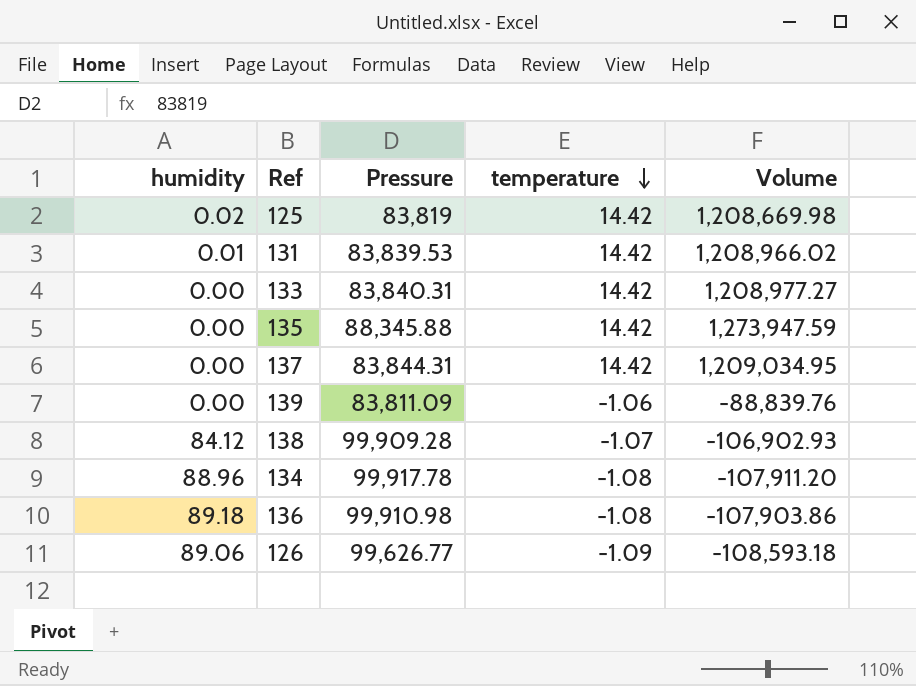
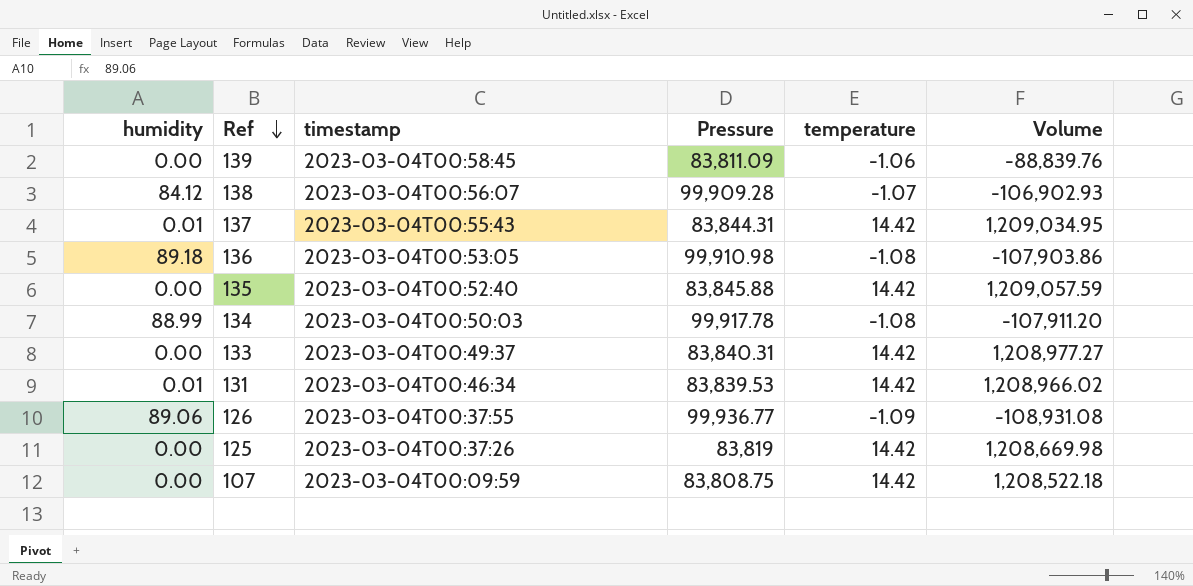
row order: temperature descending -> Ref descending
column timestamp | position: none -> 3
137 | humidity: 0.00 -> 0.01
135 | Pressure: 88,345.88 -> 83,845.88
135 | Volume: 1,273,947.59 -> 1,209,057.59
134 | humidity: 88.96 -> 88.99
126 | Pressure: 99,626.77 -> 99,936.77
126 | Volume: -108,593.18 -> -108,931.08
125 | humidity: 0.02 -> 0.00
row 107: none -> 0.00 | 2023-03-04T00:09:59 | 83,808.75 | 14.42 | 1,208,522.18

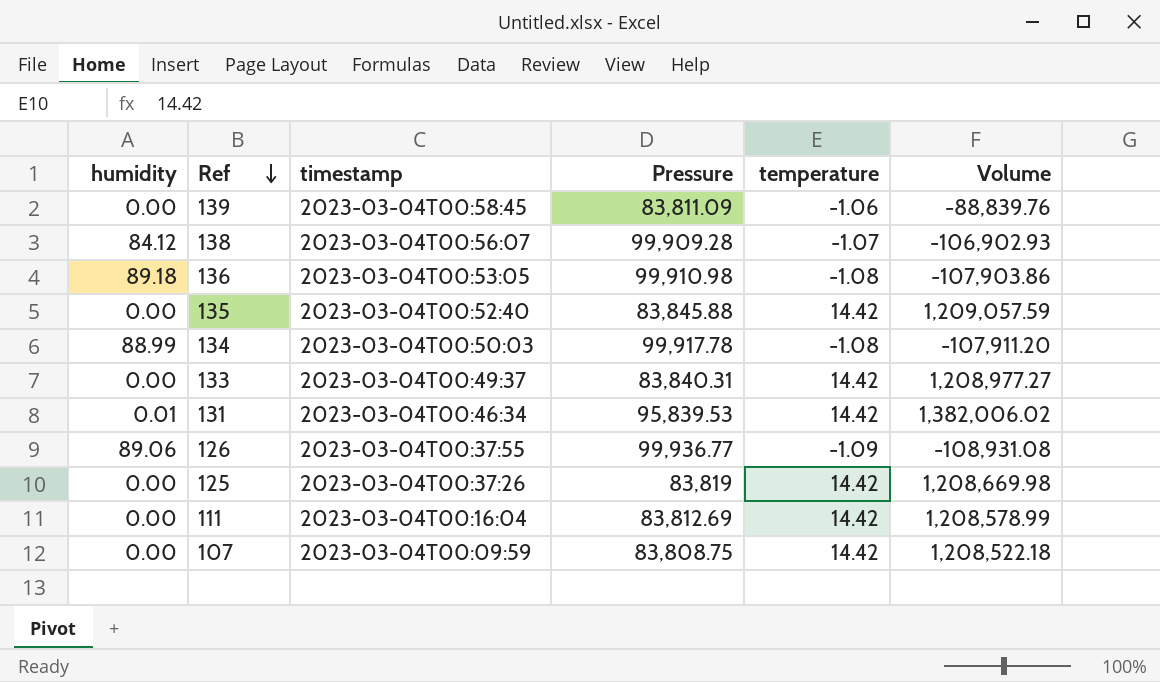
row 137: 0.01 | 2023-03-04T00:55:43 | 83,844.31 | 14.42 | 1,209,034.95 -> none
131 | Pressure: 83,839.53 -> 95,839.53
131 | Volume: 1,208,966.02 -> 1,382,006.02
row 111: none -> 0.00 | 2023-03-04T00:16:04 | 83,812.69 | 14.42 | 1,208,578.99

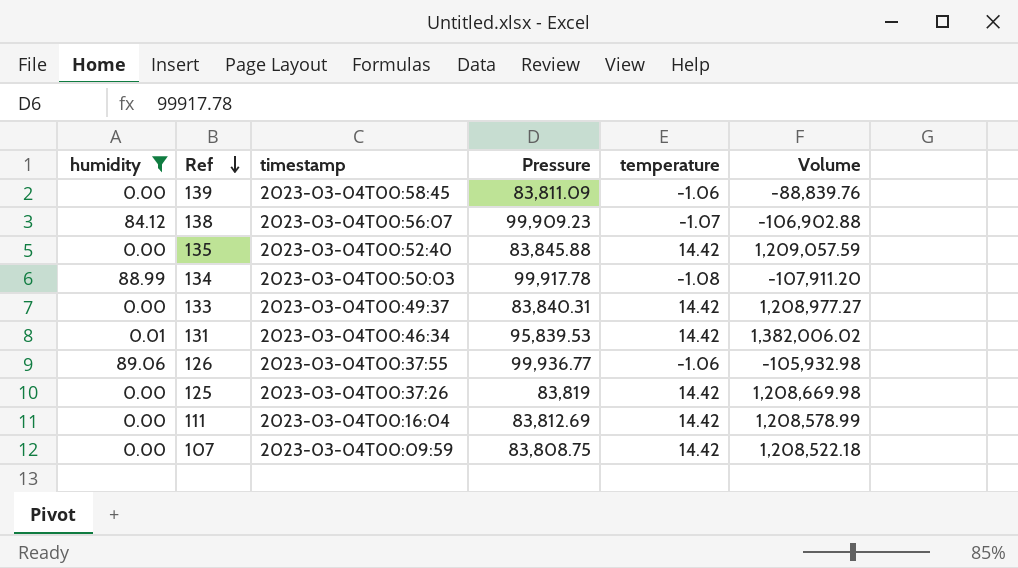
filter: none -> humidity != 89.18
138 | Pressure: 99,909.28 -> 99,909.23
138 | Volume: -106,902.93 -> -106,902.88
126 | temperature: -1.09 -> -1.06
126 | Volume: -108,931.08 -> -105,932.98

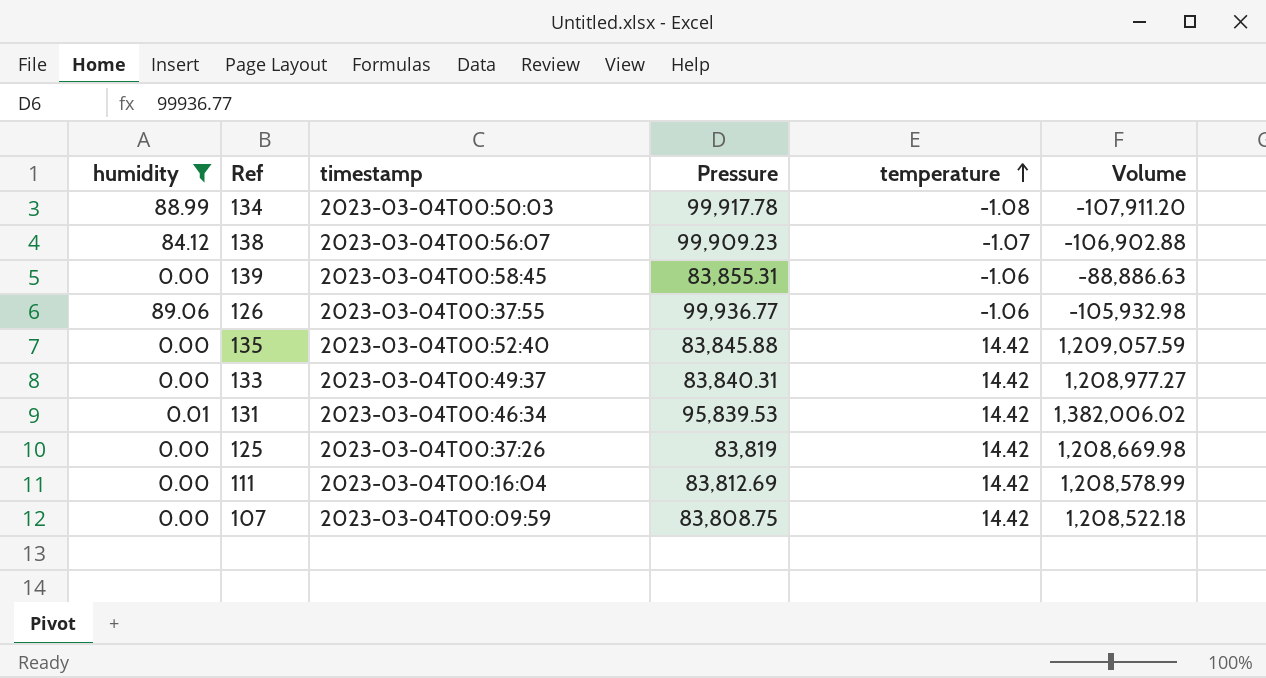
row order: Ref descending -> temperature ascending
139 | Pressure: 83,811.09 -> 83,855.31
139 | Volume: -88,839.76 -> -88,886.63

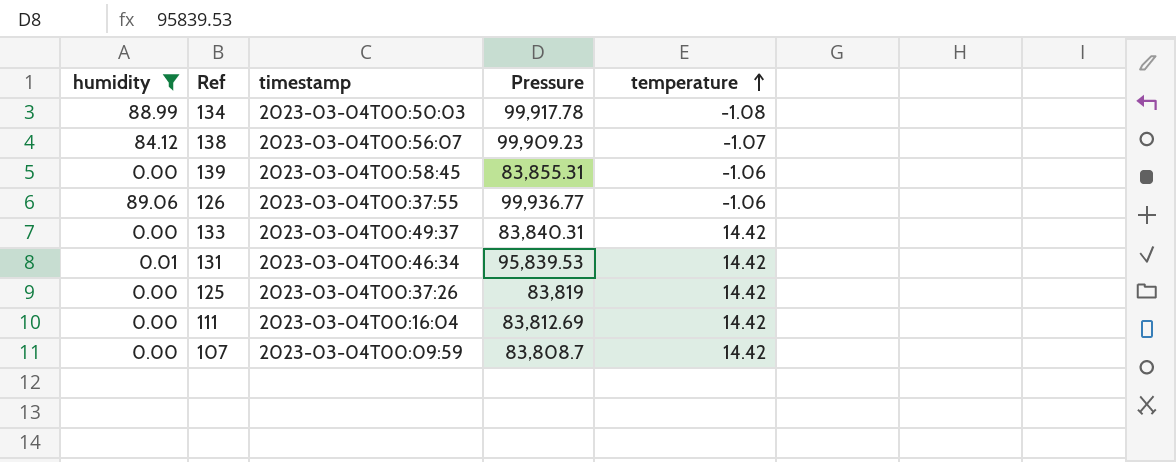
column Volume | formula: [Pressure] * [temperature] -> none
row 135: 0.00 | 2023-03-04T00:52:40 | 83,845.88 | 14.42 | 1,209,057.59 -> none
107 | Pressure: 83,808.75 -> 83,808.7

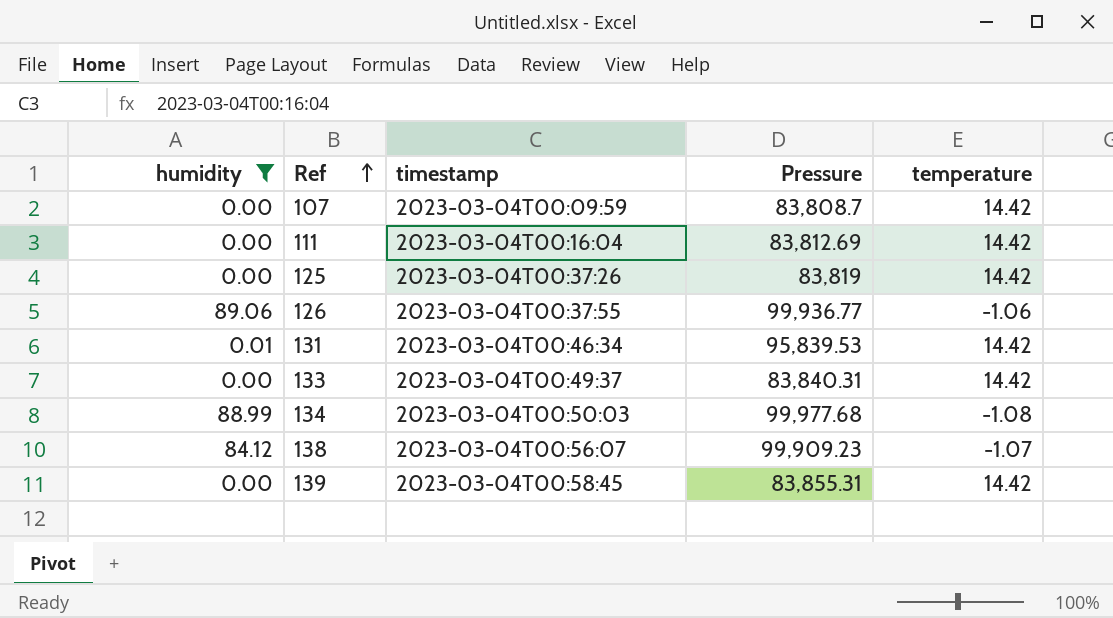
row order: temperature ascending -> Ref ascending
134 | Pressure: 99,917.78 -> 99,977.68
139 | temperature: -1.06 -> 14.42

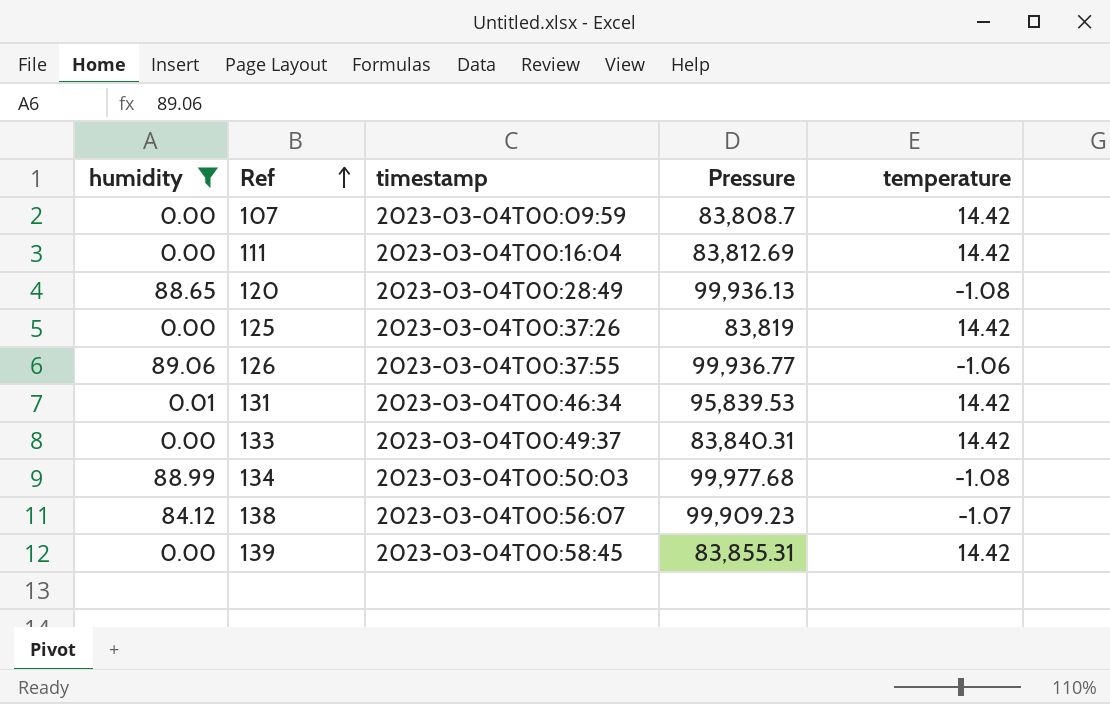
row 120: none -> 88.65 | 2023-03-04T00:28:49 | 99,936.13 | -1.08

